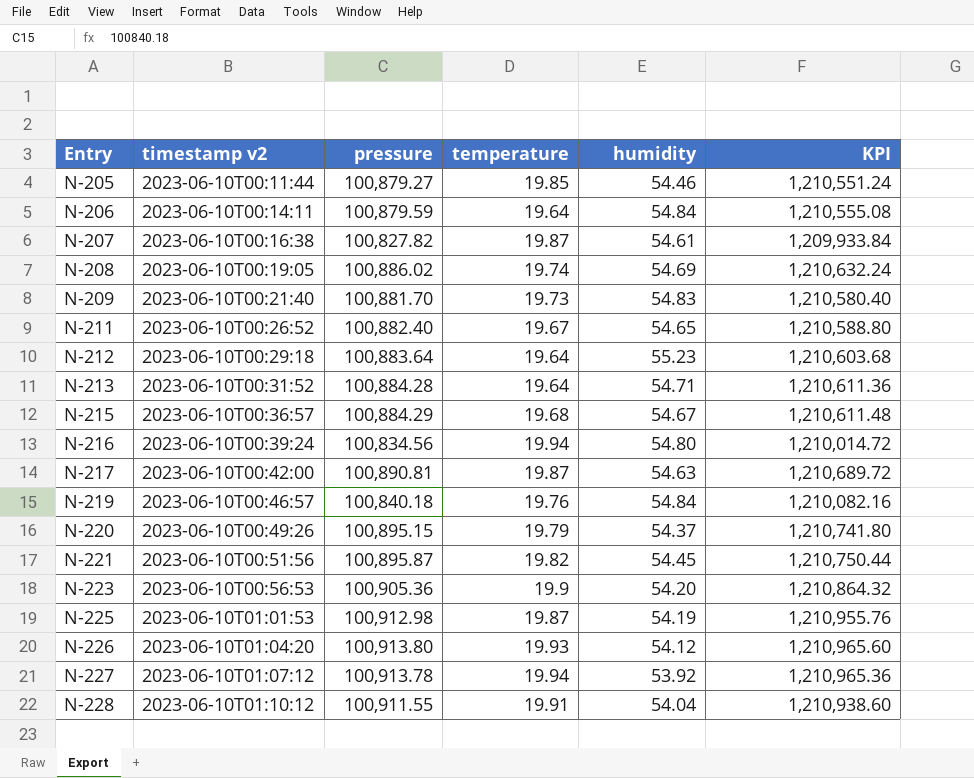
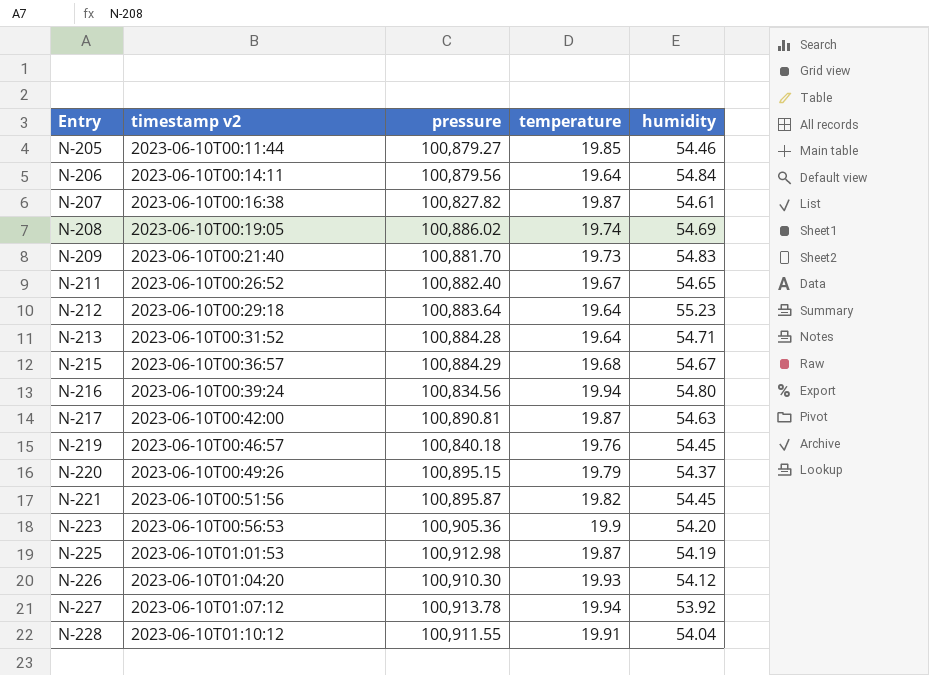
column KPI | formula: [pressure] * 12 -> none
N-206 | pressure: 100,879.59 -> 100,879.56
N-219 | humidity: 54.84 -> 54.45
N-226 | pressure: 100,913.80 -> 100,910.30

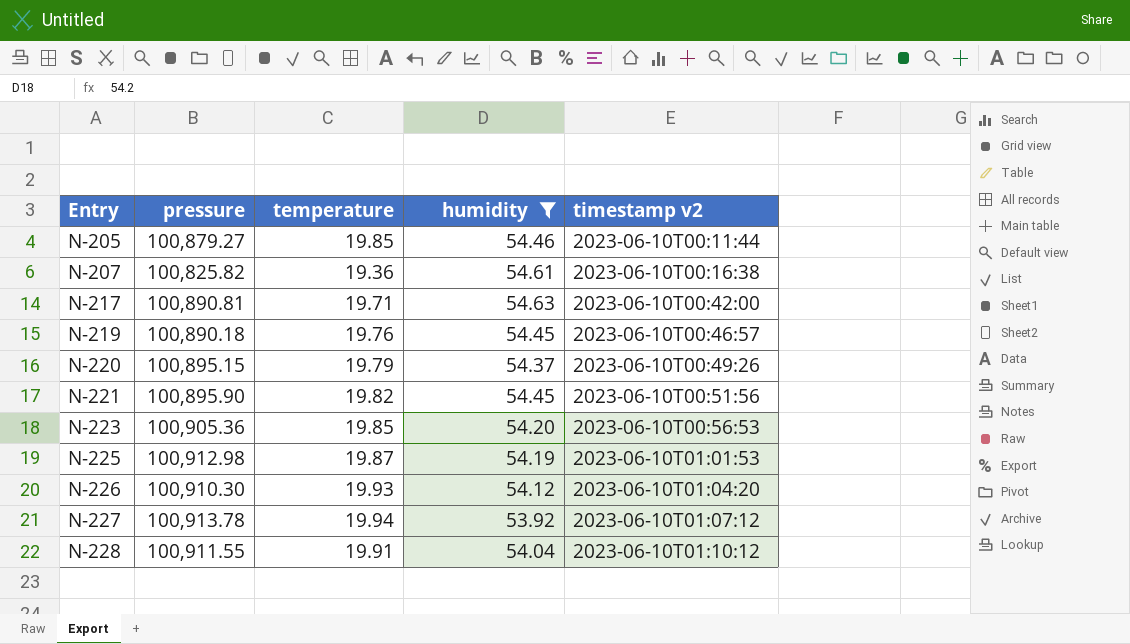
filter: none -> humidity <= 54.63
column timestamp v2 | position: 2 -> 5
N-207 | pressure: 100,827.82 -> 100,825.82
N-207 | temperature: 19.87 -> 19.36
N-217 | temperature: 19.87 -> 19.71
N-219 | pressure: 100,840.18 -> 100,890.18
N-221 | pressure: 100,895.87 -> 100,895.90
N-223 | temperature: 19.9 -> 19.85

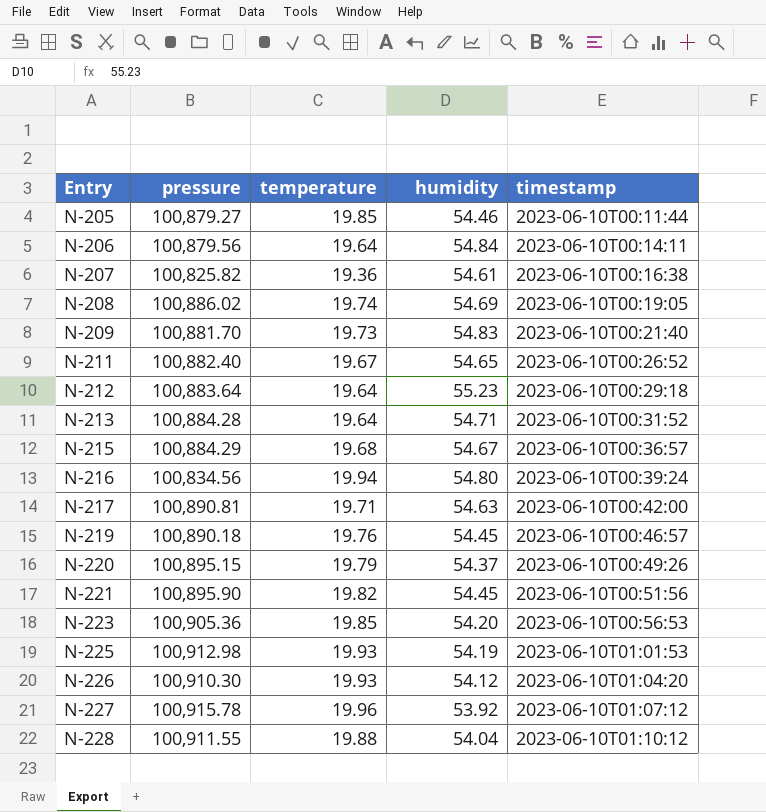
filter: humidity <= 54.63 -> none
column name: timestamp v2 -> timestamp
N-225 | temperature: 19.87 -> 19.93
N-227 | pressure: 100,913.78 -> 100,915.78
N-227 | temperature: 19.94 -> 19.96
N-228 | temperature: 19.91 -> 19.88

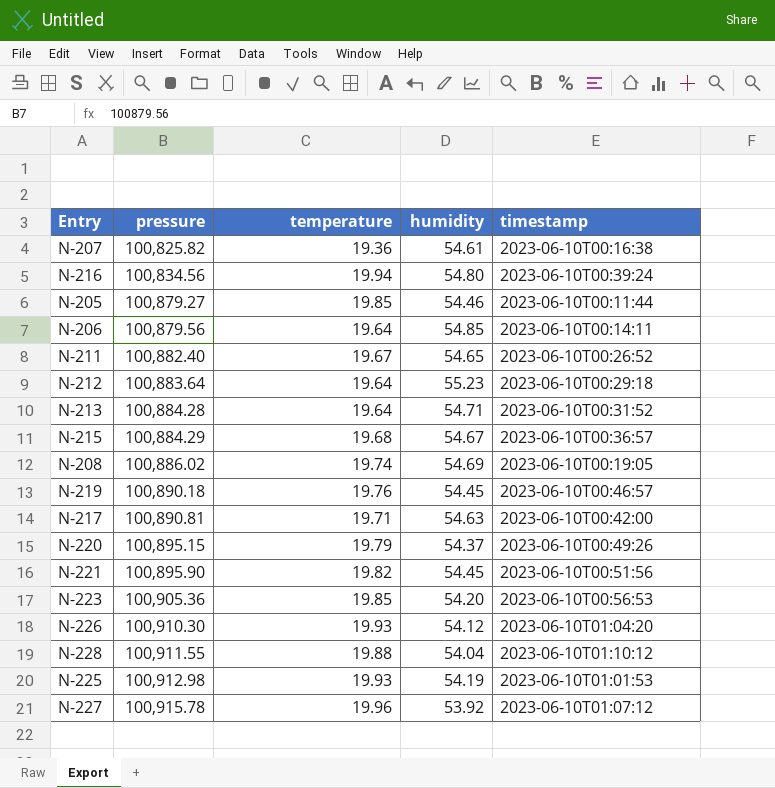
row order: Entry ascending -> pressure ascending
row N-209: 100,881.70 | 19.73 | 54.83 | 2023-06-10T00:21:40 -> none
N-206 | humidity: 54.84 -> 54.85

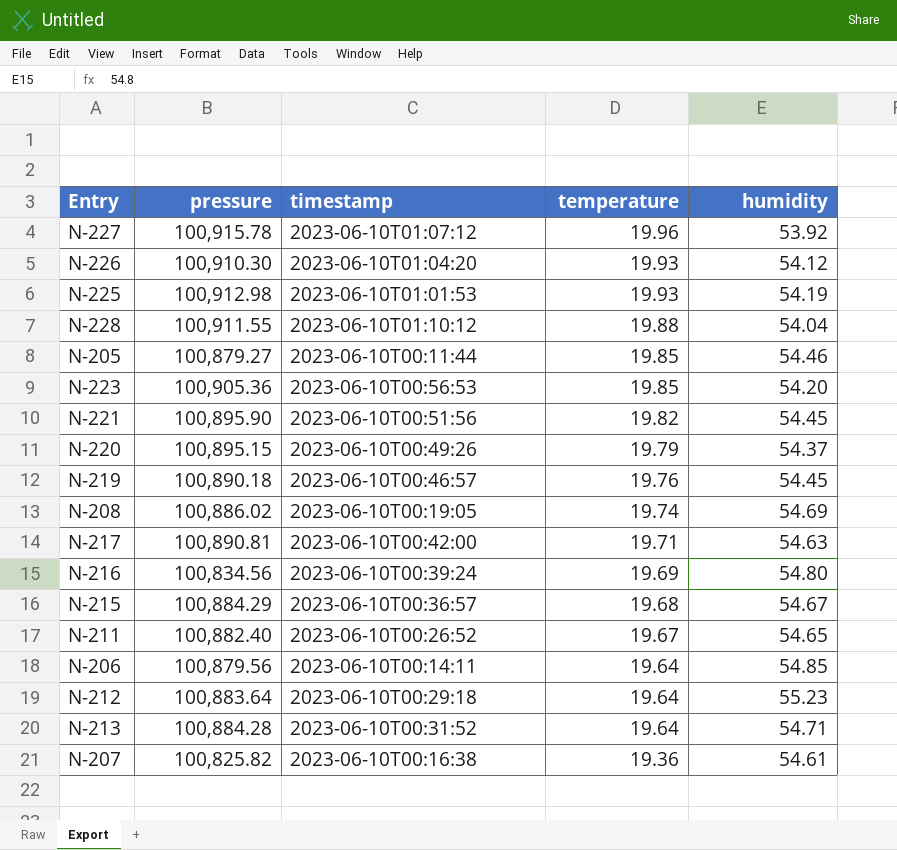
row order: pressure ascending -> temperature descending
column timestamp | position: 5 -> 3
N-216 | temperature: 19.94 -> 19.69

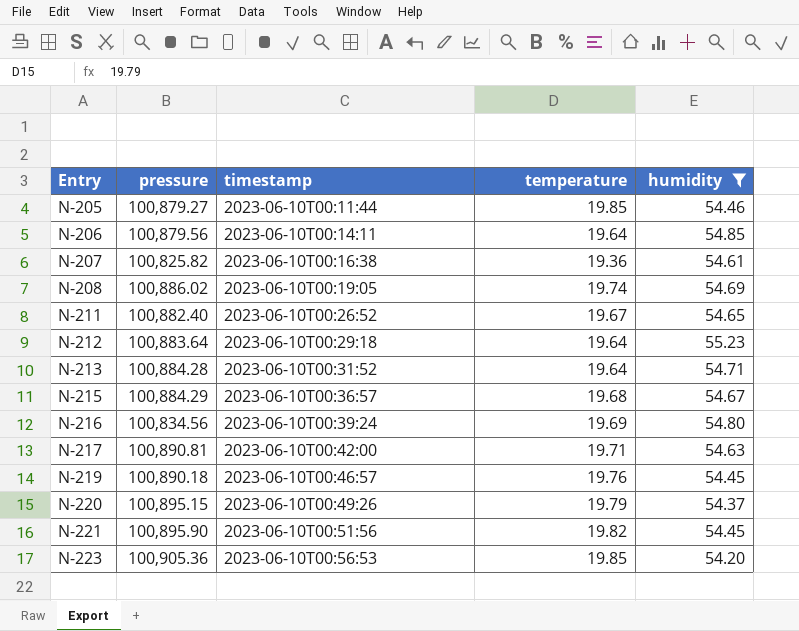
filter: none -> humidity >= 54.20
row order: temperature descending -> Entry ascending

